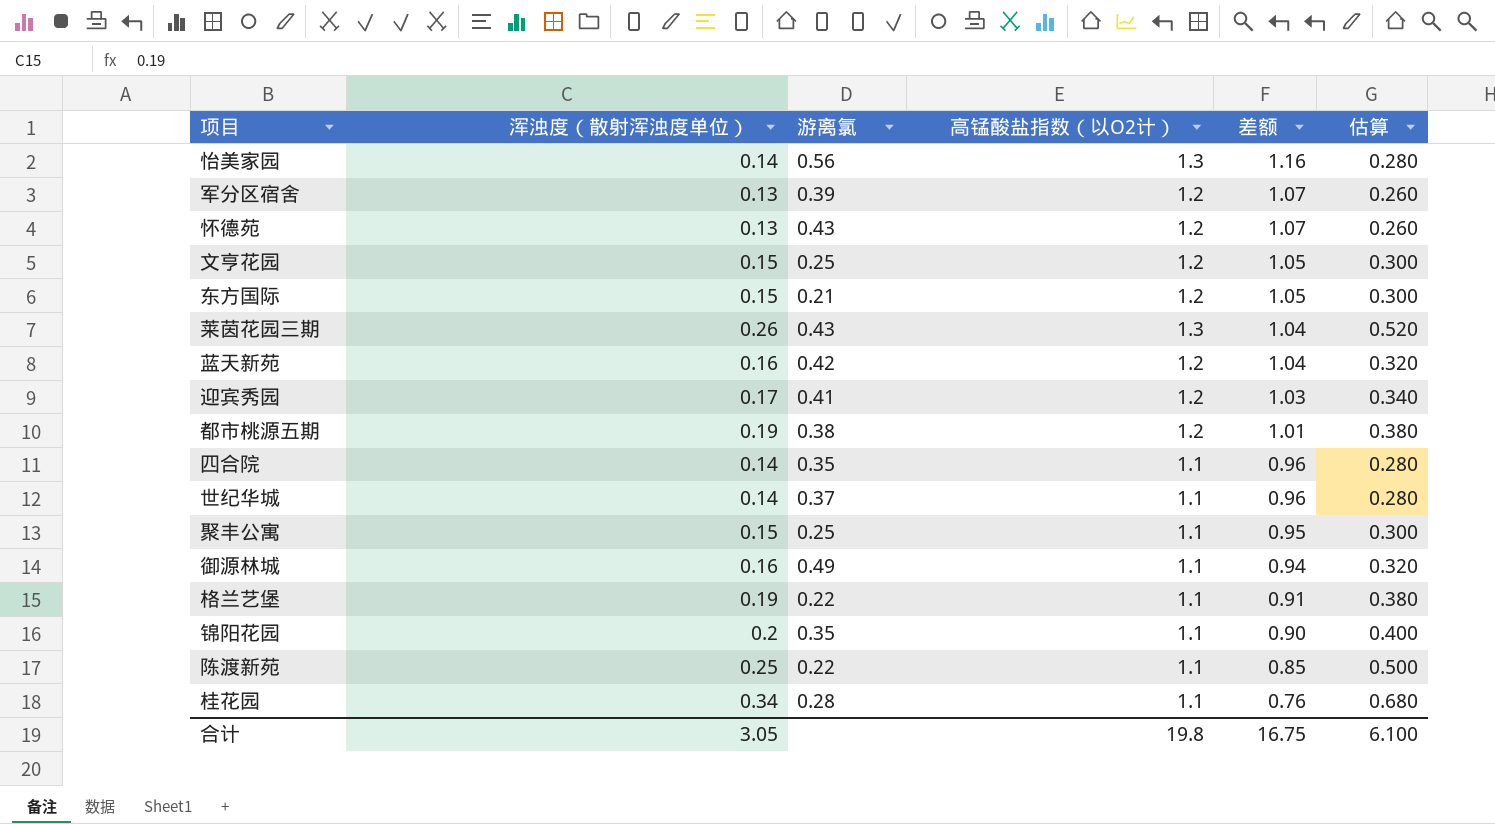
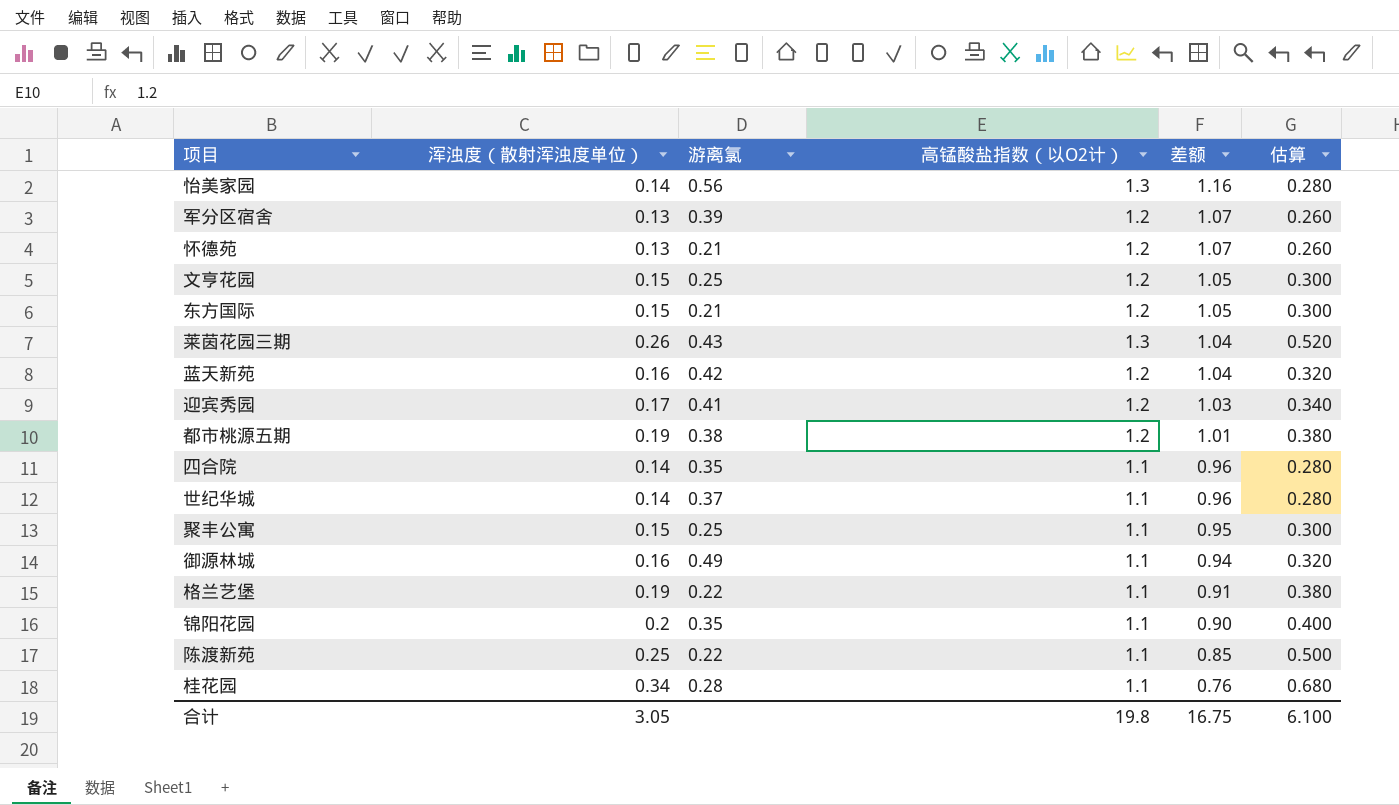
怀德苑 | 游离氯: 0.43 -> 0.21

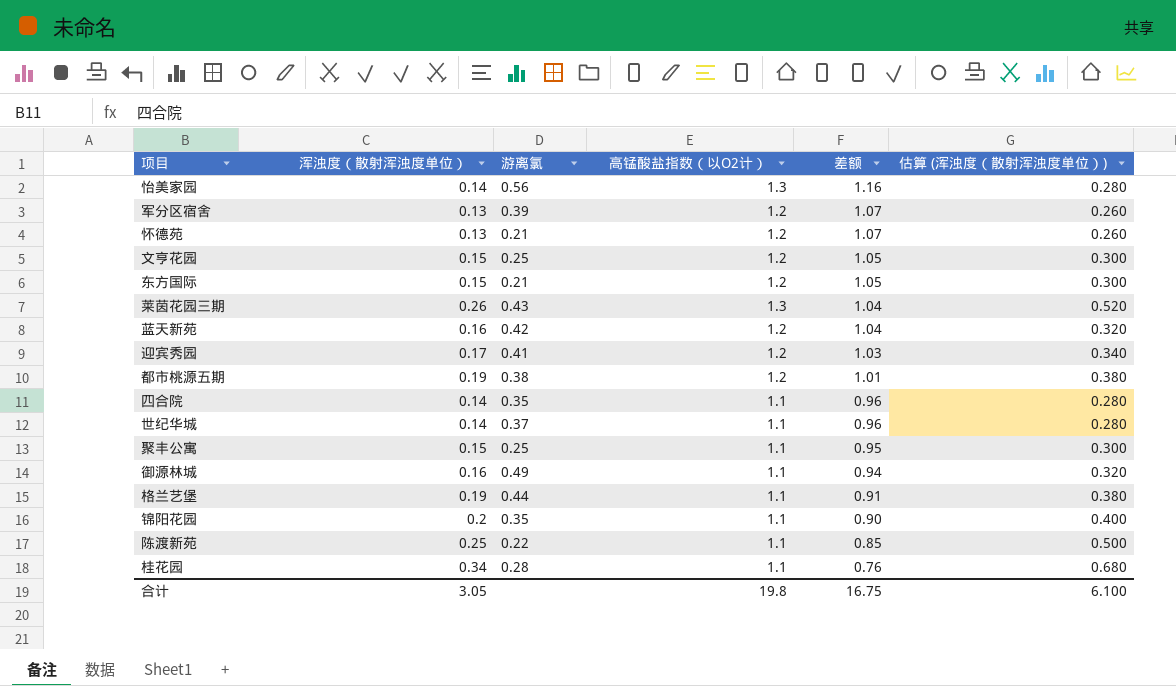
column name: 估算 -> 估算 (浑浊度（散射浑浊度单位）)
格兰艺堡 | 游离氯: 0.22 -> 0.44

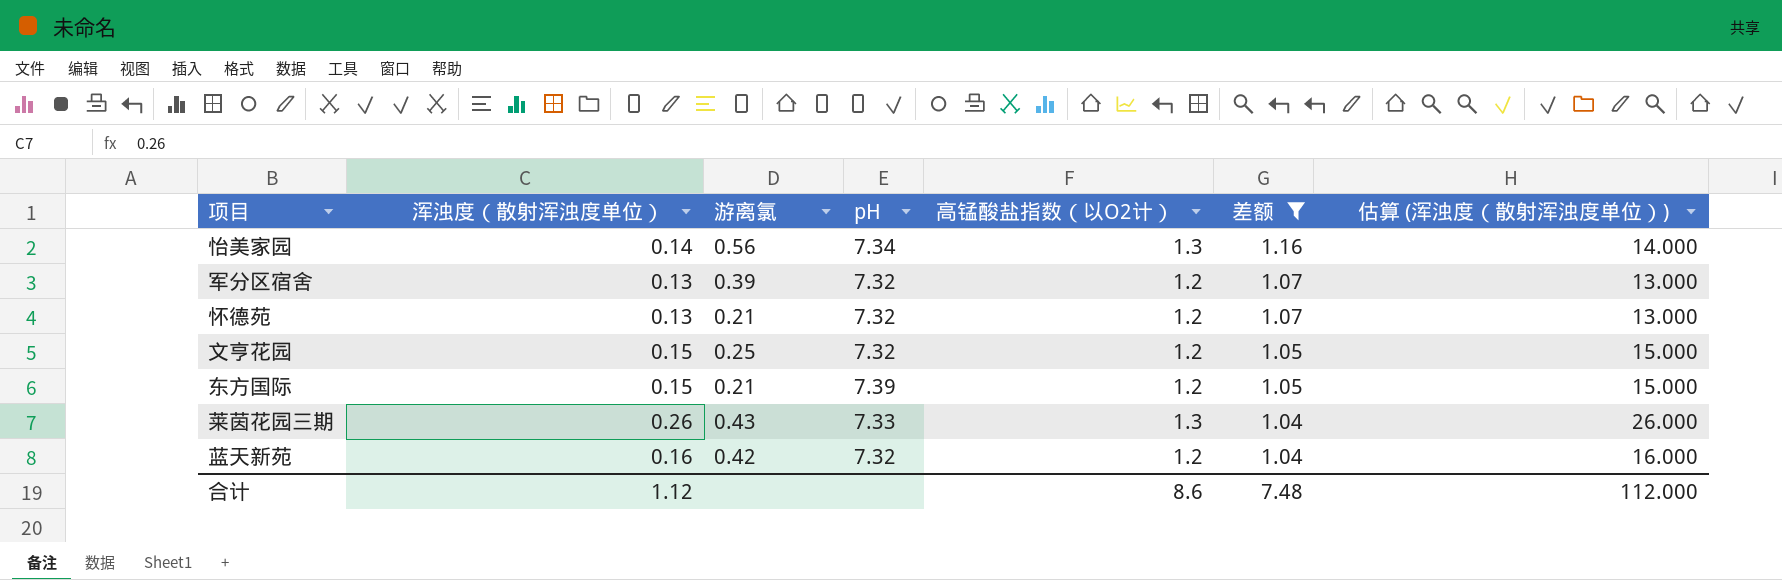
filter: none -> 差额 >= 1.04
column pH | position: none -> 4
column 估算 (浑浊度（散射浑浊度单位）) | formula: [浑浊度（散射浑浊度单位）] * 2 -> [浑浊度（散射浑浊度单位）] * 100
合计 | 浑浊度（散射浑浊度单位）: 3.05 -> 1.12
合计 | 高锰酸盐指数（以O2计）: 19.8 -> 8.6
合计 | 差额: 16.75 -> 7.48
合计 | 估算 (浑浊度（散射浑浊度单位）): 6.100 -> 112.000

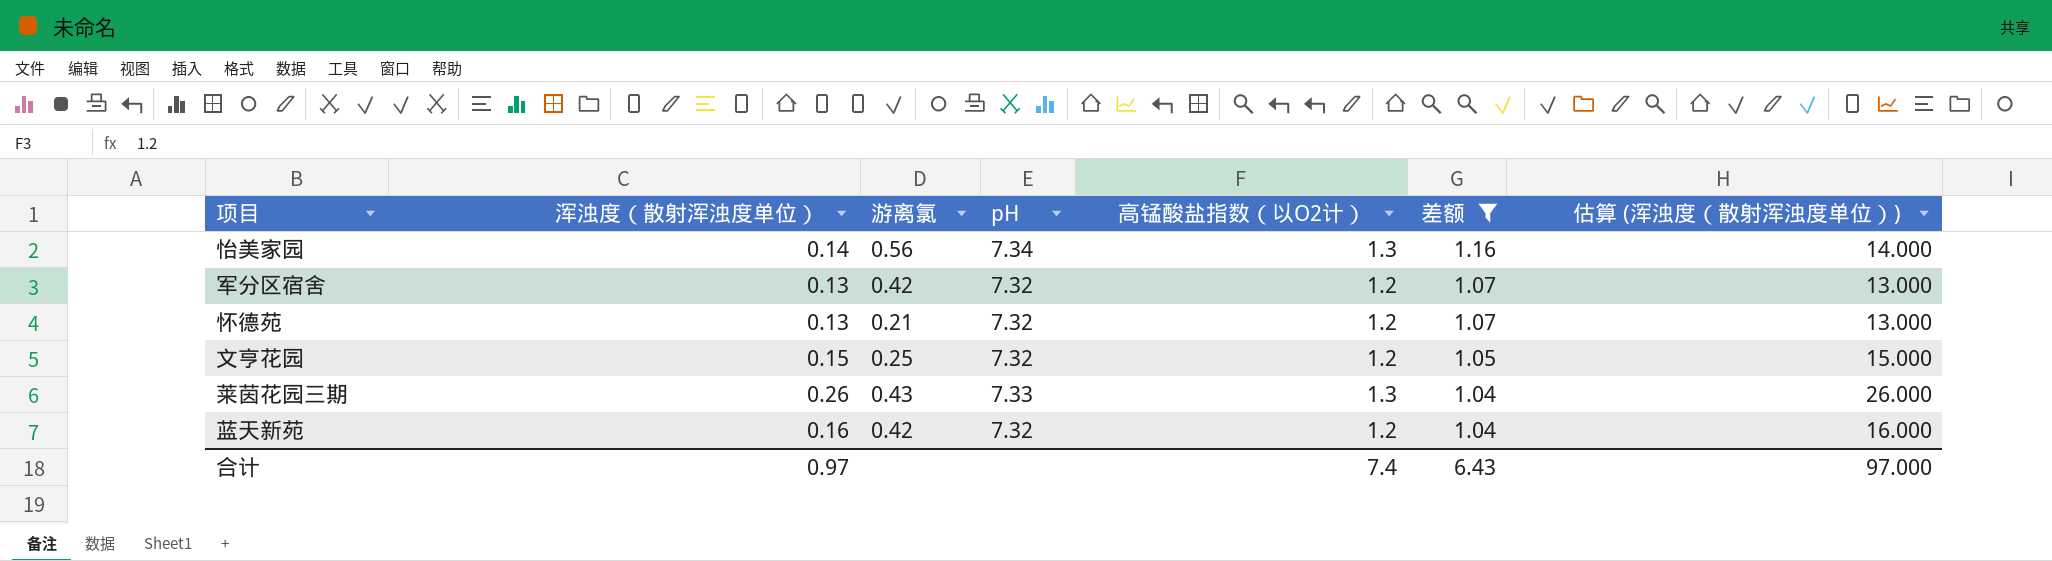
row 东方国际: 0.15 | 0.21 | 7.39 | 1.2 | 1.05 | 15.000 -> none
军分区宿舍 | 游离氯: 0.39 -> 0.42
合计 | 浑浊度（散射浑浊度单位）: 1.12 -> 0.97
合计 | 高锰酸盐指数（以O2计）: 8.6 -> 7.4
合计 | 差额: 7.48 -> 6.43
合计 | 估算 (浑浊度（散射浑浊度单位）): 112.000 -> 97.000

